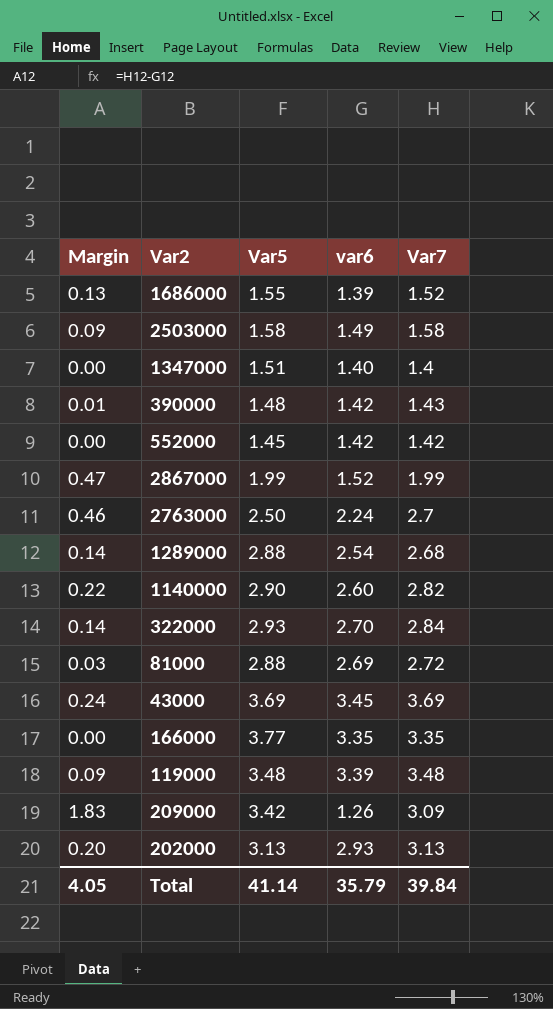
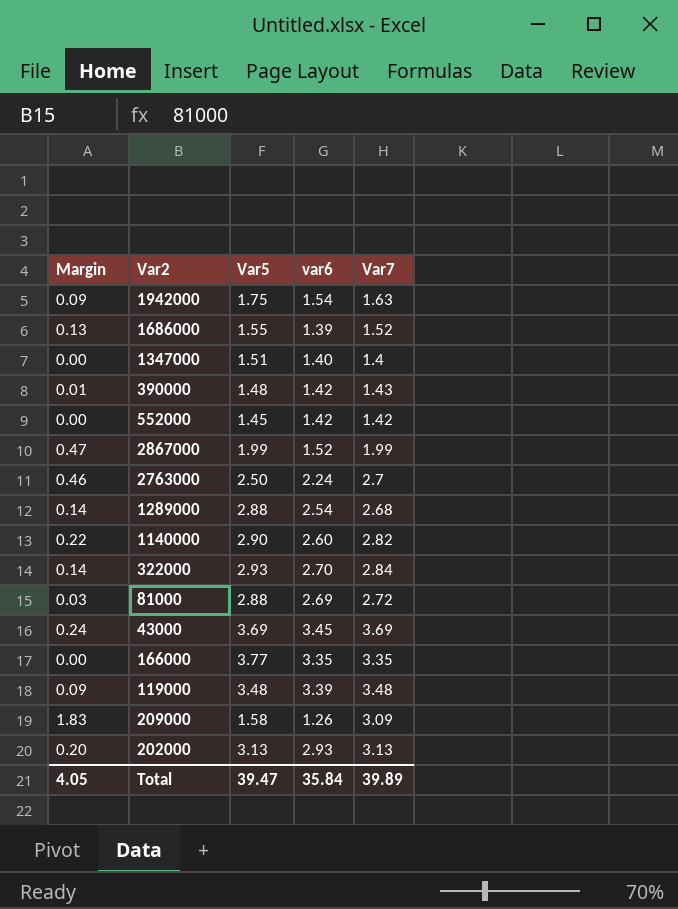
row 2503000: 0.09 | 1.58 | 1.49 | 1.58 -> none
row 1942000: none -> 0.09 | 1.75 | 1.54 | 1.63
209000 | Var5: 3.42 -> 1.58
Total | Var5: 41.14 -> 39.47
Total | var6: 35.79 -> 35.84
Total | Var7: 39.84 -> 39.89

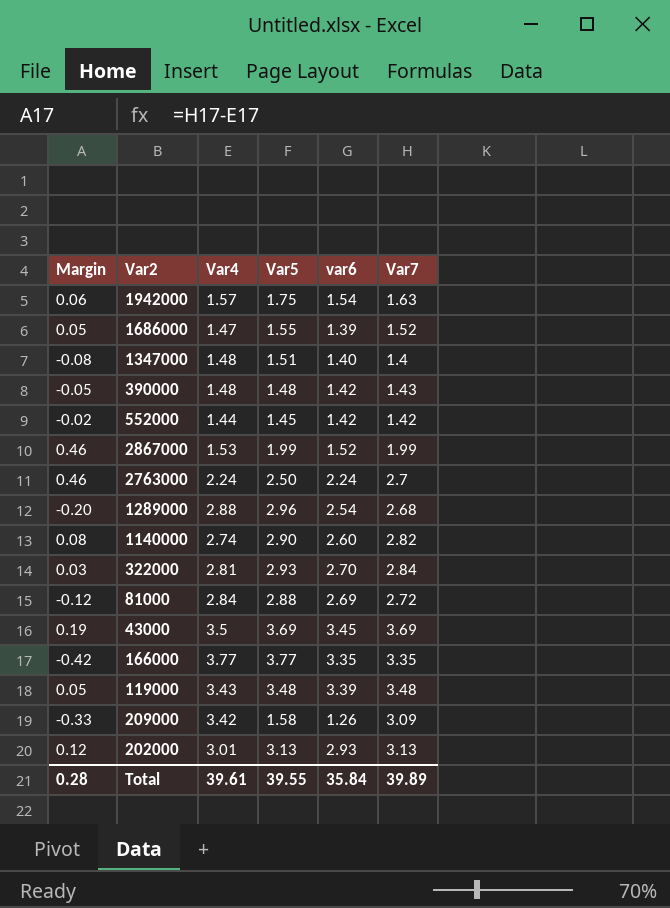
column Margin | formula: [Var7] - [var6] -> [Var7] - [Var4]
column Var4 | position: none -> 3
1289000 | Var5: 2.88 -> 2.96
Total | Margin: 4.05 -> 0.28
Total | Var5: 39.47 -> 39.55

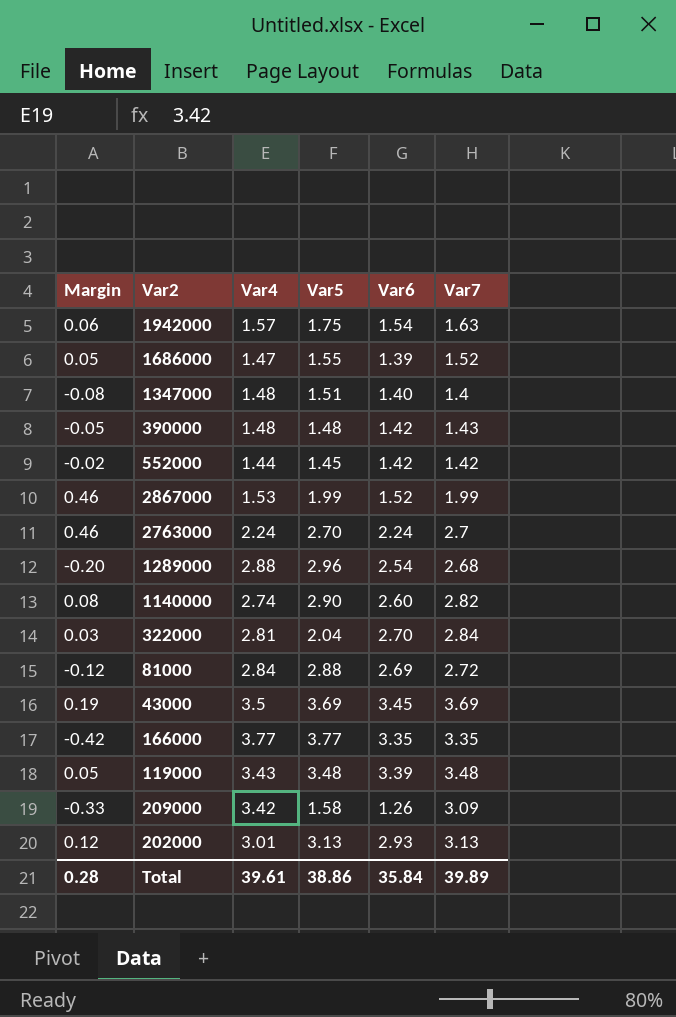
column name: var6 -> Var6
2763000 | Var5: 2.50 -> 2.70
322000 | Var5: 2.93 -> 2.04
Total | Var5: 39.55 -> 38.86

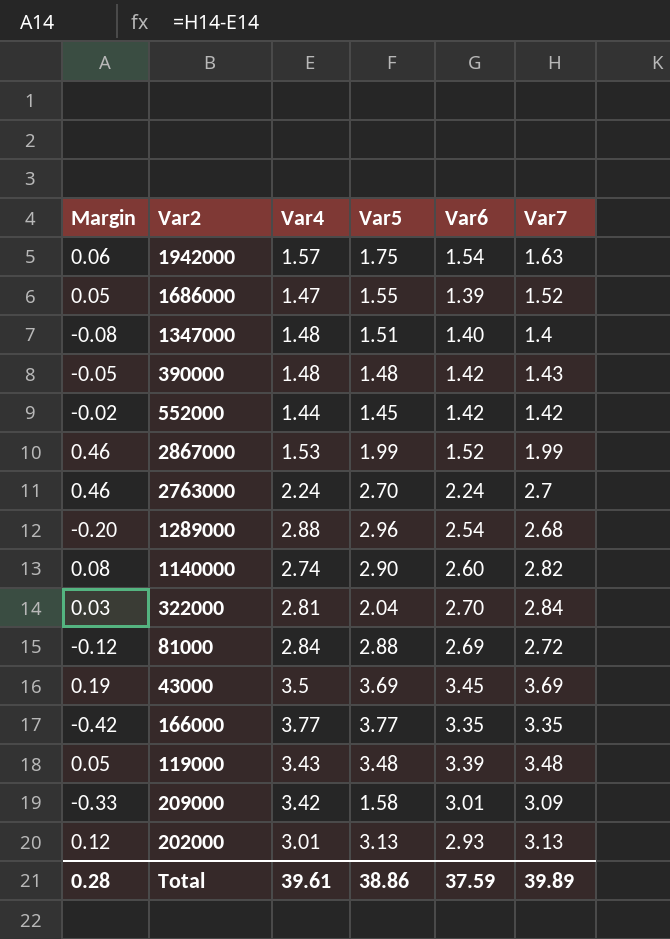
209000 | Var6: 1.26 -> 3.01
Total | Var6: 35.84 -> 37.59

